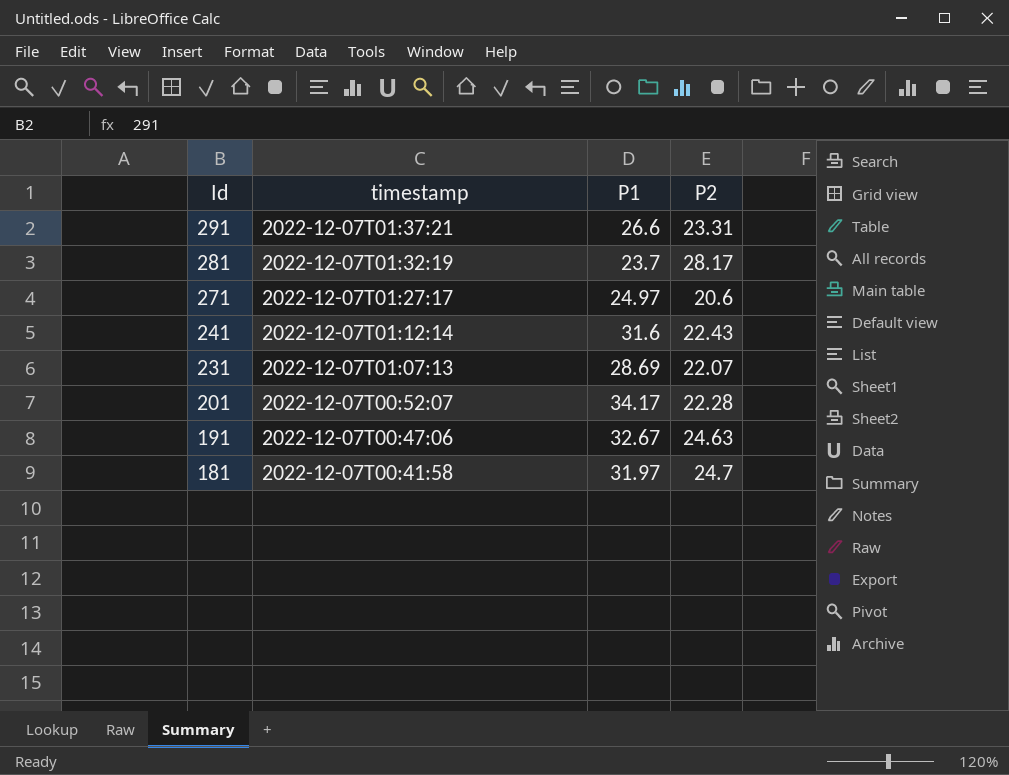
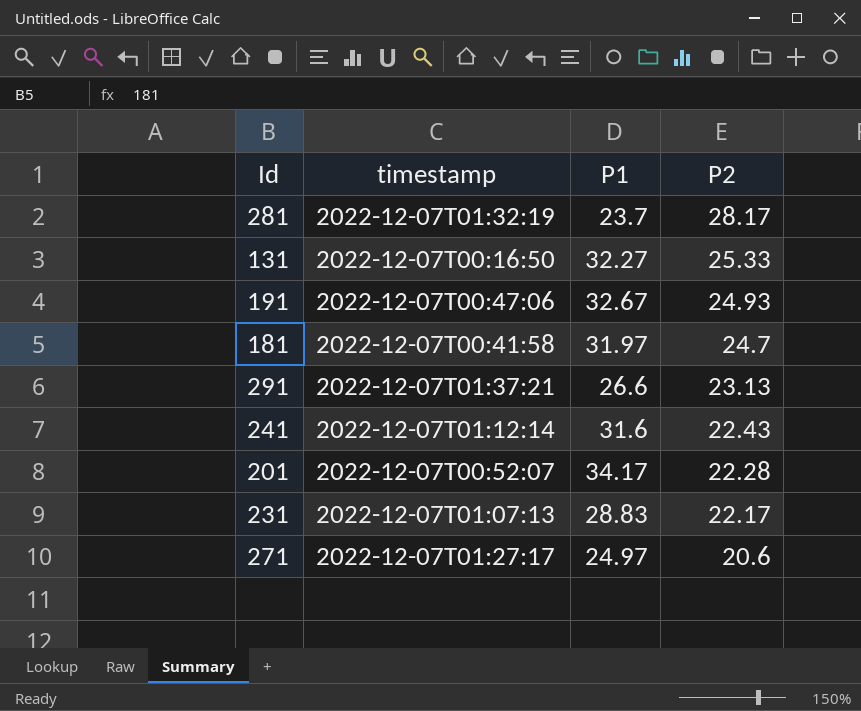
row order: Id descending -> P2 descending
row 131: none -> 2022-12-07T00:16:50 | 32.27 | 25.33
191 | P2: 24.63 -> 24.93
291 | P2: 23.31 -> 23.13
231 | P1: 28.69 -> 28.83
231 | P2: 22.07 -> 22.17

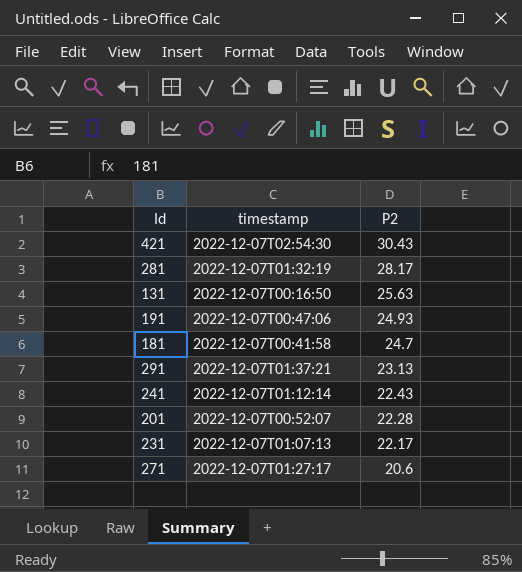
column P1 | position: 3 -> none
row 421: none -> 2022-12-07T02:54:30 | 30.43
131 | P2: 25.33 -> 25.63

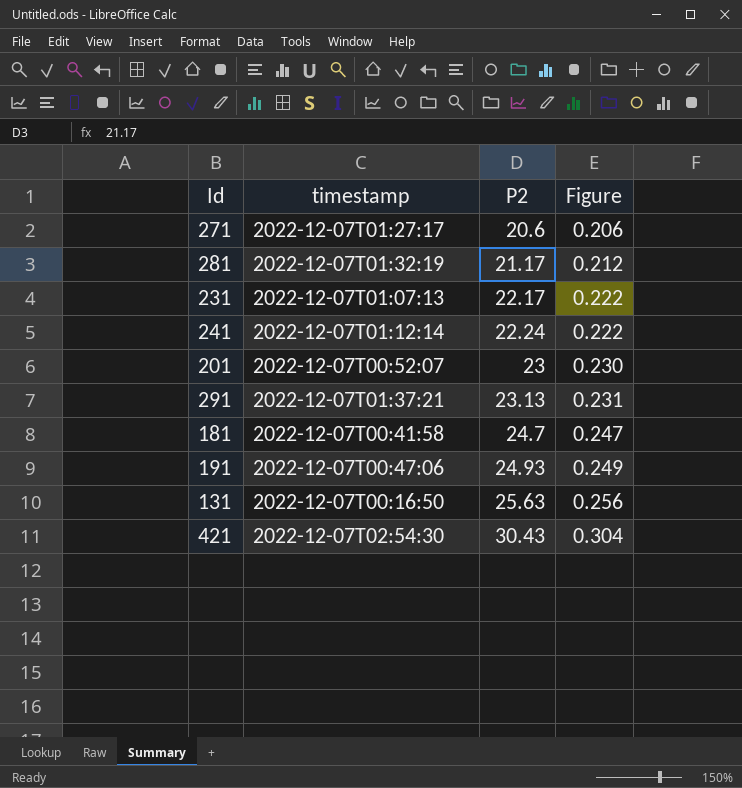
row order: P2 descending -> P2 ascending
column Figure | formula: none -> [P2] * 0.01
281 | P2: 28.17 -> 21.17
241 | P2: 22.43 -> 22.24
201 | P2: 22.28 -> 23

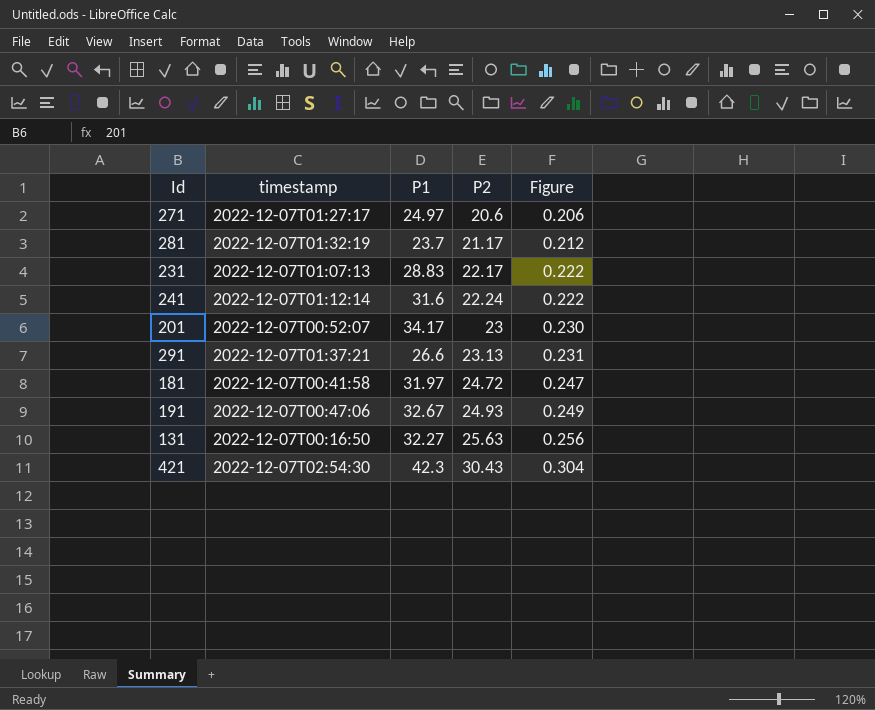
column P1 | position: none -> 3
181 | P2: 24.7 -> 24.72

